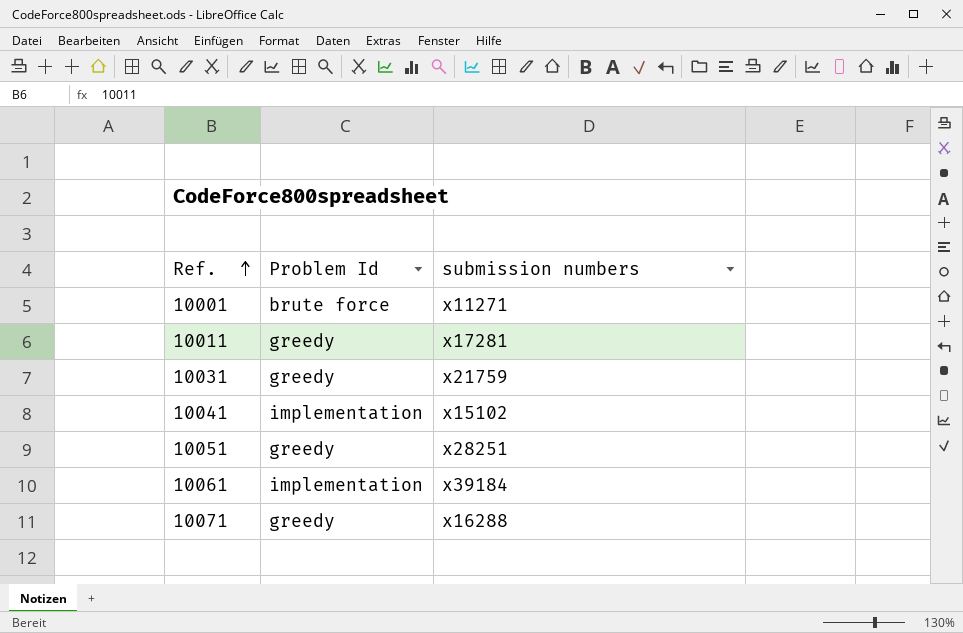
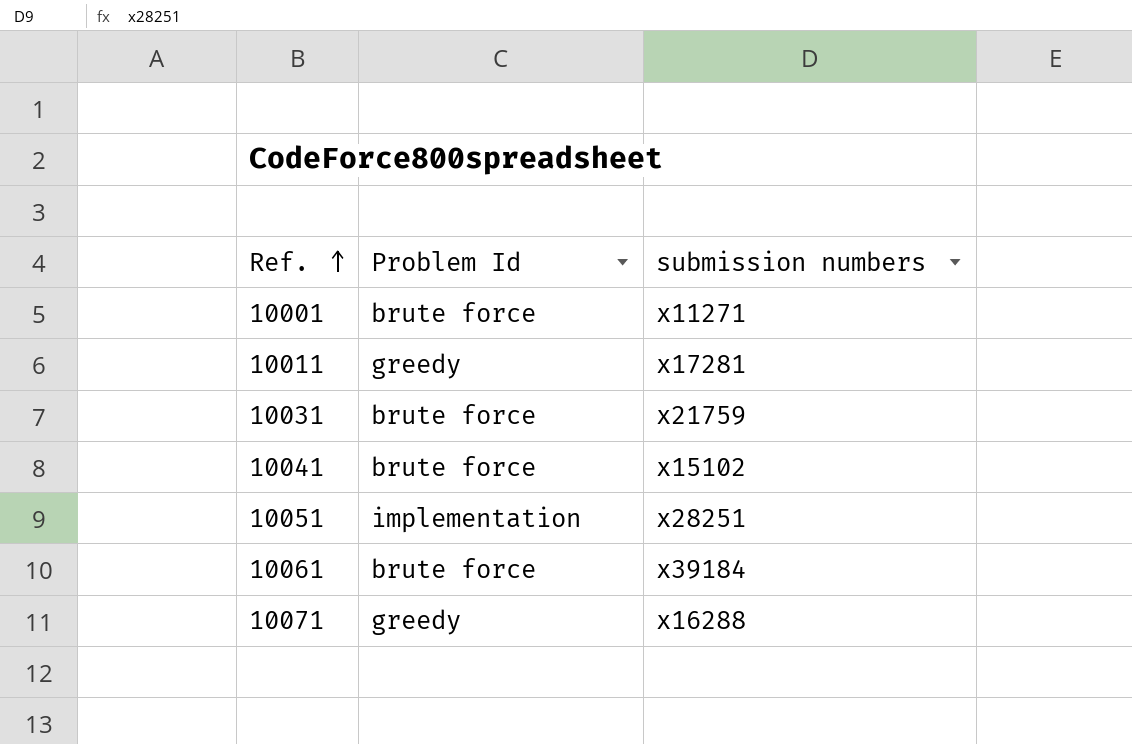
10031 | Problem Id: greedy -> brute force
10041 | Problem Id: implementation -> brute force
10051 | Problem Id: greedy -> implementation
10061 | Problem Id: implementation -> brute force

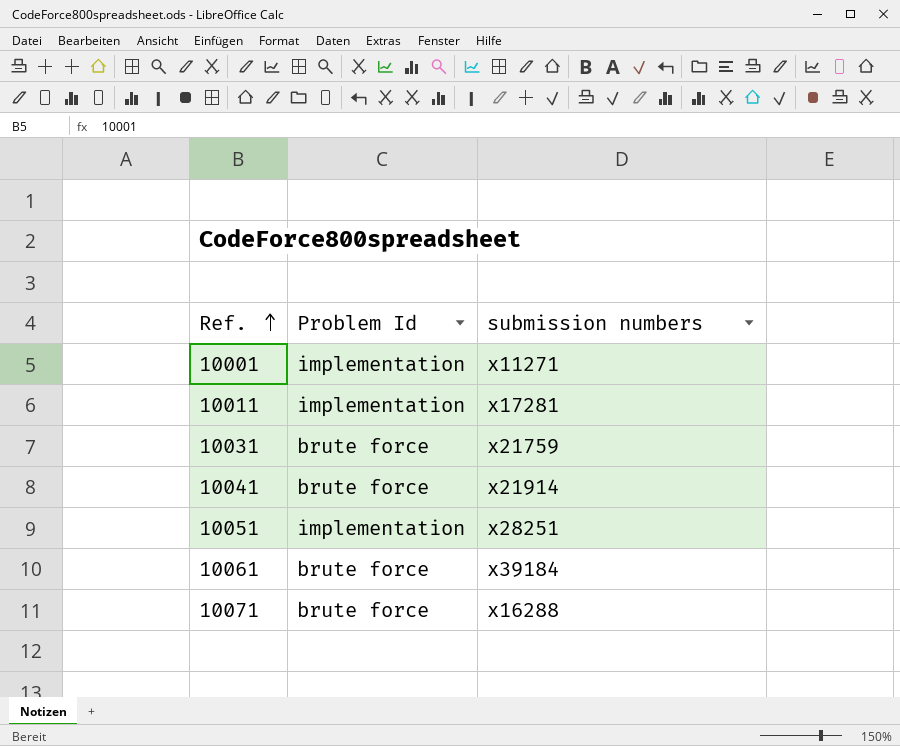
10001 | Problem Id: brute force -> implementation
10011 | Problem Id: greedy -> implementation
10041 | submission numbers: x15102 -> x21914
10071 | Problem Id: greedy -> brute force

